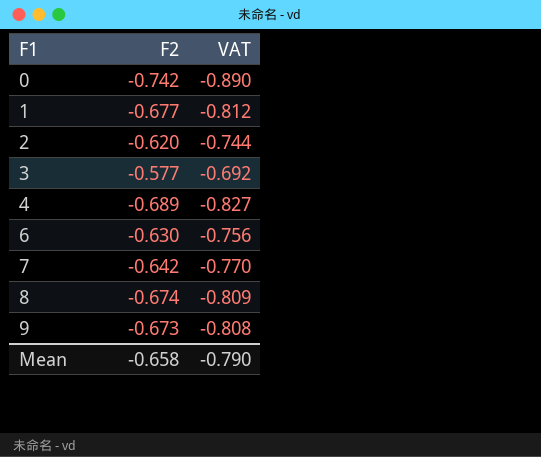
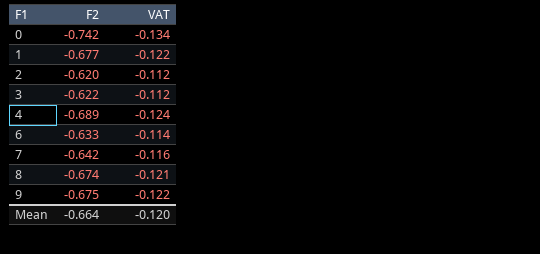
column VAT | formula: [F2] * 1.2 -> [F2] * 0.18
3 | F2: -0.577 -> -0.622
6 | F2: -0.630 -> -0.633
9 | F2: -0.673 -> -0.675
Mean | F2: -0.658 -> -0.664
Mean | VAT: -0.790 -> -0.120

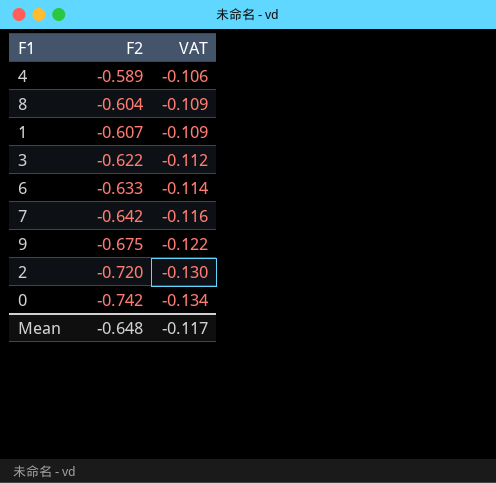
row order: F1 ascending -> F2 descending
4 | F2: -0.689 -> -0.589
4 | VAT: -0.124 -> -0.106
8 | F2: -0.674 -> -0.604
8 | VAT: -0.121 -> -0.109
1 | F2: -0.677 -> -0.607
1 | VAT: -0.122 -> -0.109
2 | F2: -0.620 -> -0.720
2 | VAT: -0.112 -> -0.130
Mean | F2: -0.664 -> -0.648
Mean | VAT: -0.120 -> -0.117

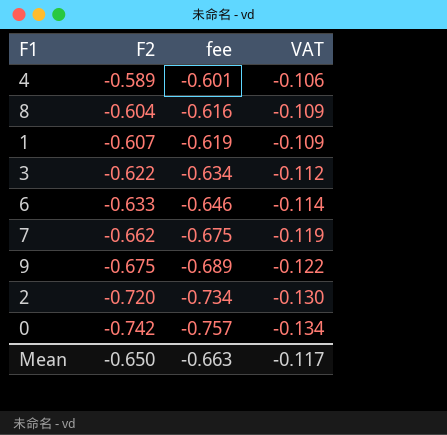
column fee | formula: none -> [F2] * 1.02
7 | F2: -0.642 -> -0.662
7 | VAT: -0.116 -> -0.119
Mean | F2: -0.648 -> -0.650

